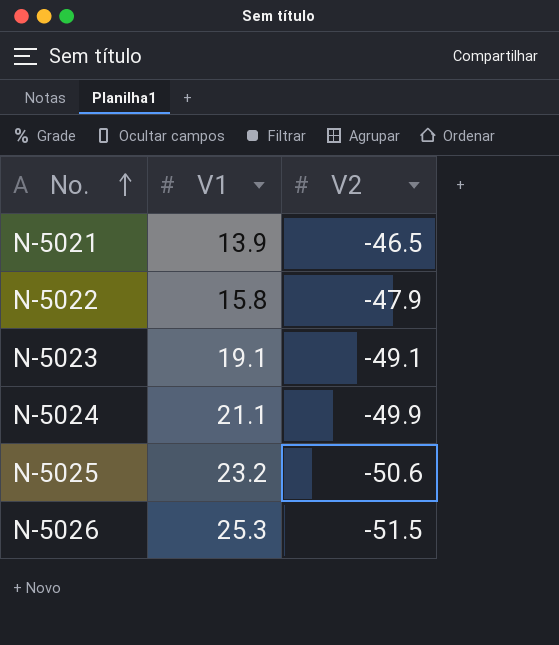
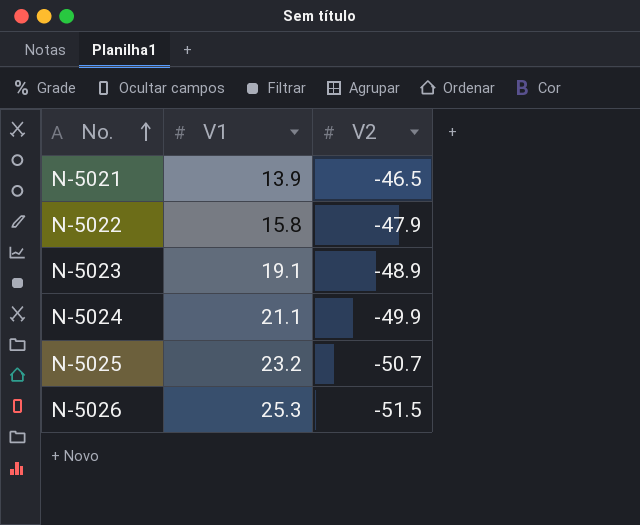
N-5023 | V2: -49.1 -> -48.9
N-5025 | V2: -50.6 -> -50.7

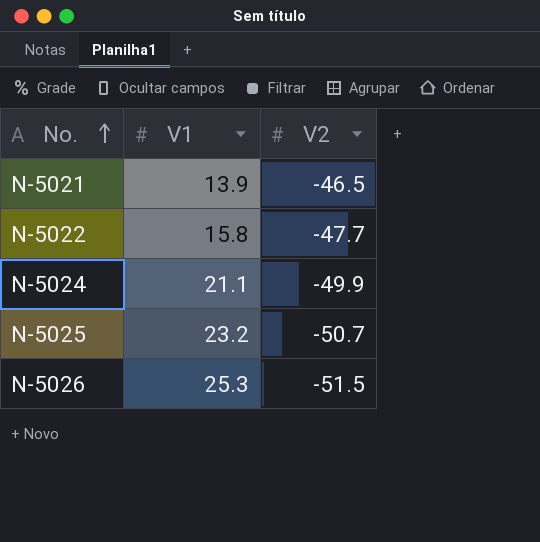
row N-5023: 19.1 | -48.9 -> none
N-5022 | V2: -47.9 -> -47.7

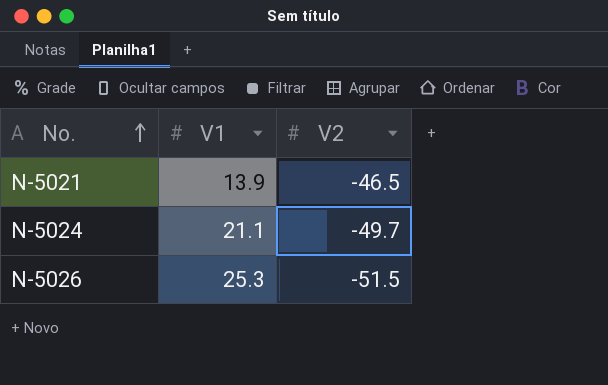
row N-5022: 15.8 | -47.7 -> none
row N-5025: 23.2 | -50.7 -> none
N-5024 | V2: -49.9 -> -49.7

